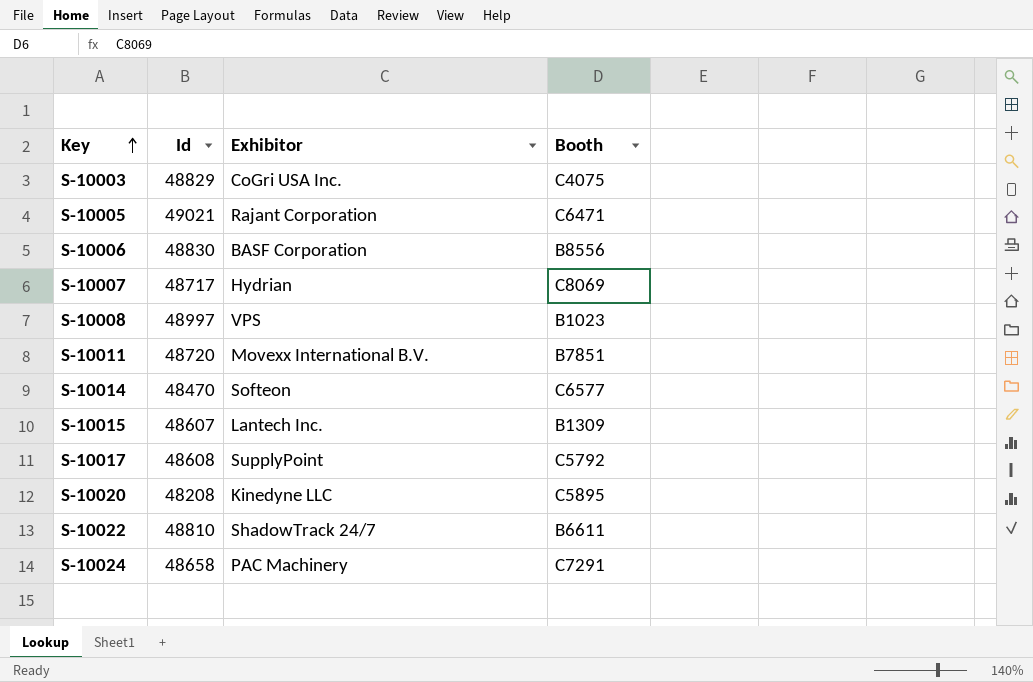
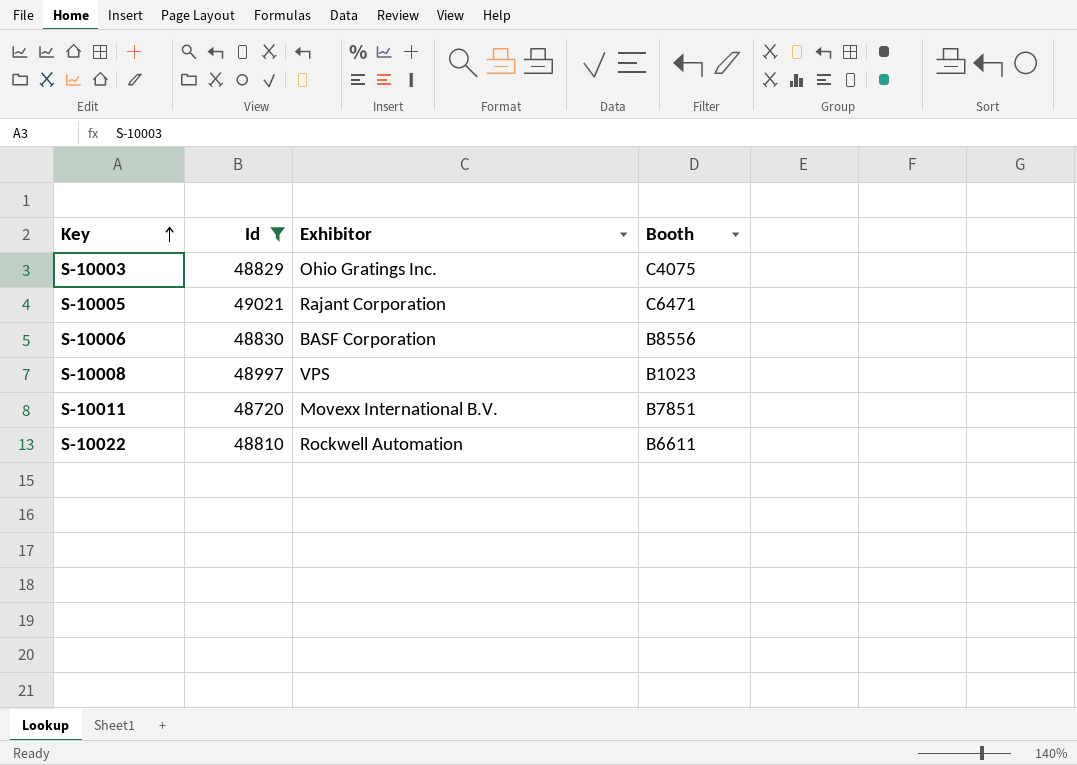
filter: none -> Id >= 48720
S-10003 | Exhibitor: CoGri USA Inc. -> Ohio Gratings Inc.
S-10022 | Exhibitor: ShadowTrack 24/7 -> Rockwell Automation

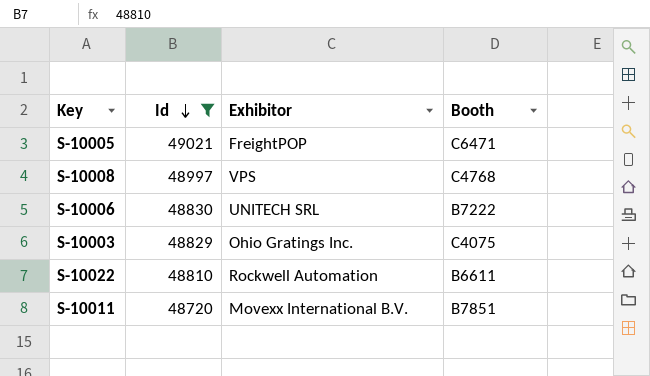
row order: Key ascending -> Id descending
S-10005 | Exhibitor: Rajant Corporation -> FreightPOP
S-10008 | Booth: B1023 -> C4768
S-10006 | Exhibitor: BASF Corporation -> UNITECH SRL
S-10006 | Booth: B8556 -> B7222

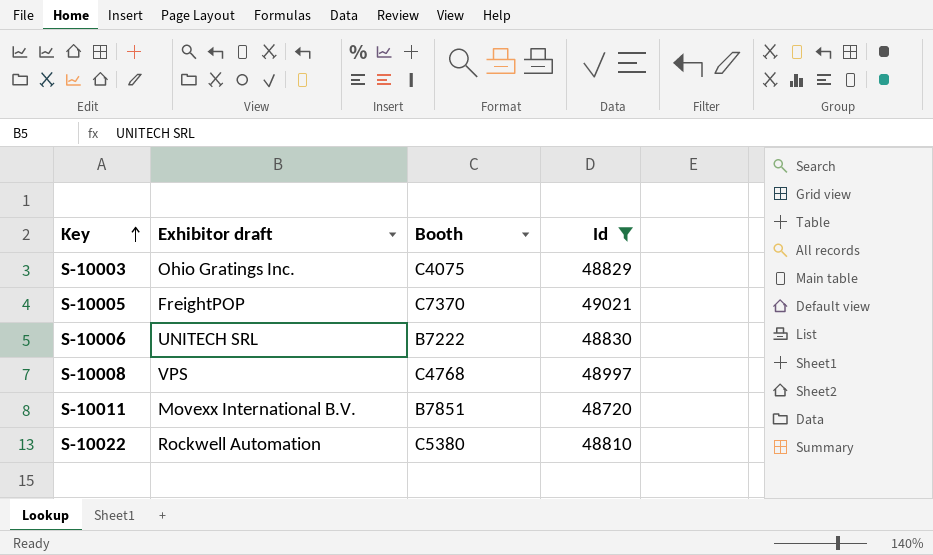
row order: Id descending -> Key ascending
column name: Exhibitor -> Exhibitor draft
column Id | position: 2 -> 4
S-10005 | Booth: C6471 -> C7370
S-10022 | Booth: B6611 -> C5380

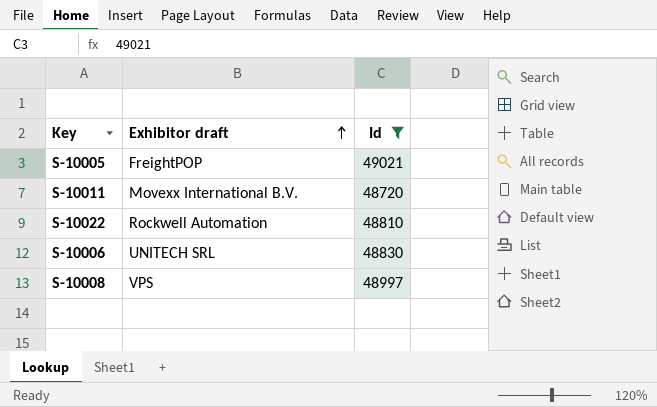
row order: Key ascending -> Exhibitor draft ascending
column Booth | position: 3 -> none
row S-10003: Ohio Gratings Inc. | C4075 | 48829 -> none

